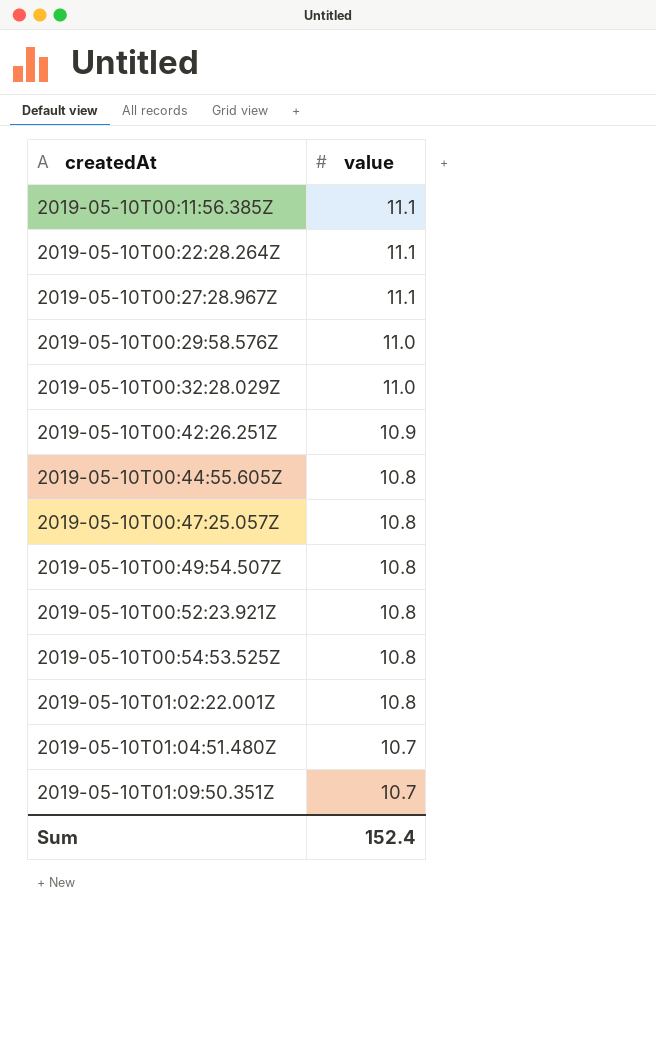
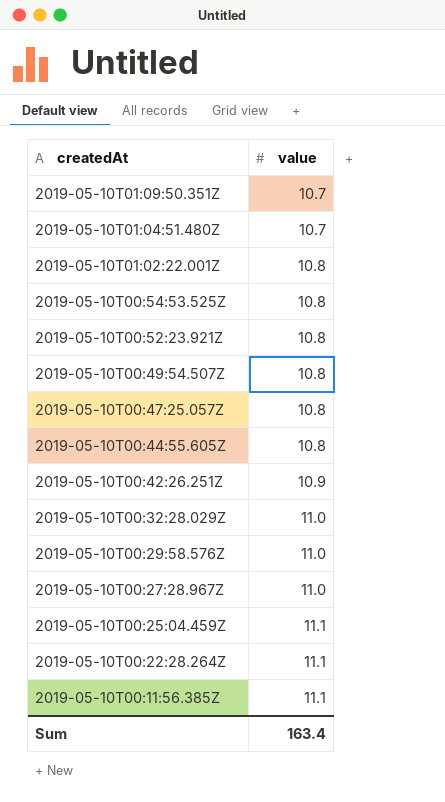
row order: createdAt ascending -> createdAt descending
2019-05-10T00:27:28.967Z | value: 11.1 -> 11.0
row 2019-05-10T00:25:04.459Z: none -> 11.1
Sum | value: 152.4 -> 163.4

